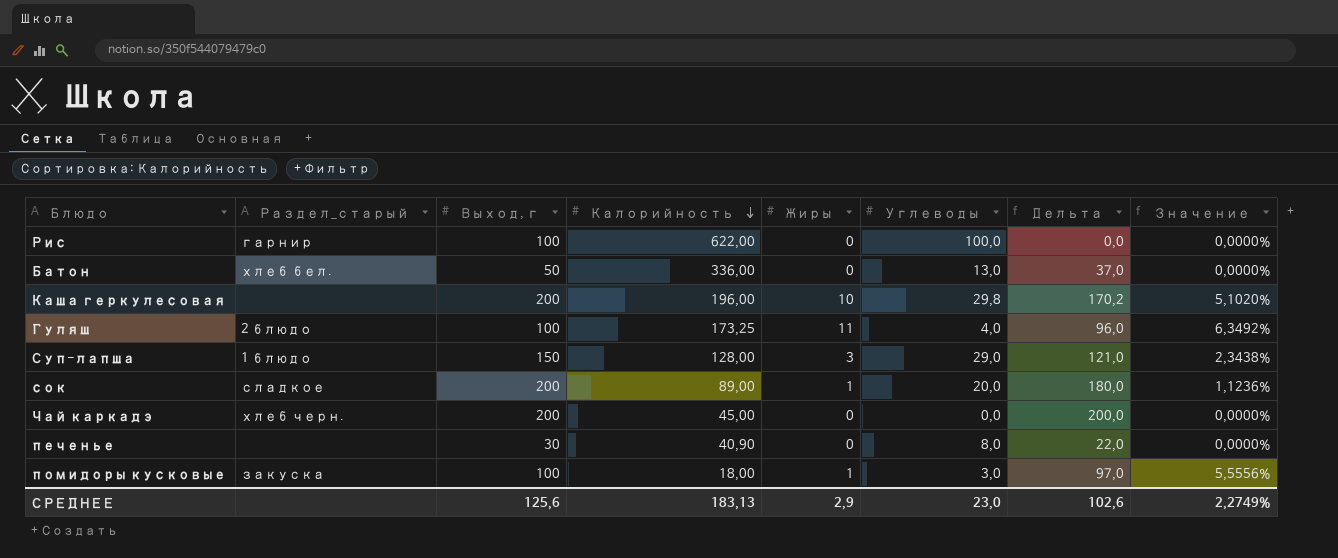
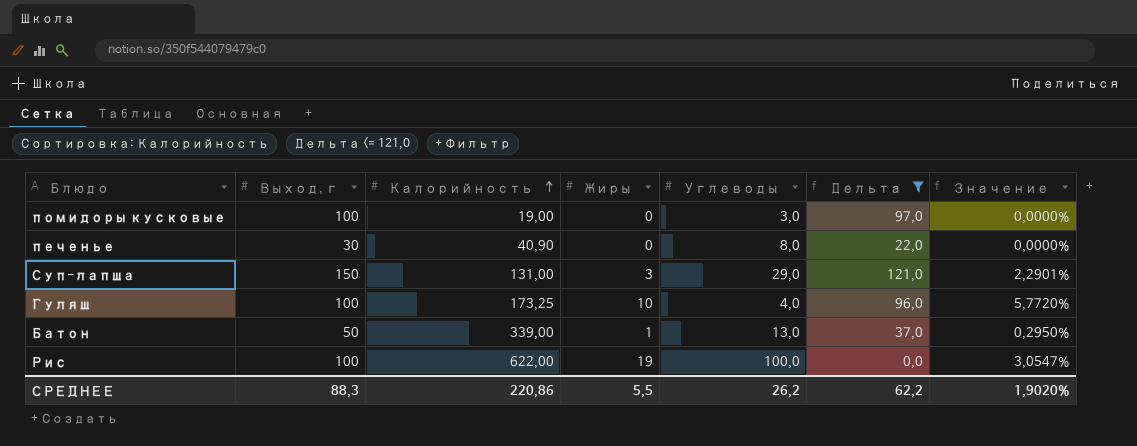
filter: none -> Дельта <= 121,0
row order: Калорийность descending -> Калорийность ascending
column Раздел_старый | position: 2 -> none
помидоры кусковые | Калорийность: 18,00 -> 19,00
помидоры кусковые | Жиры: 1 -> 0
помидоры кусковые | Значение: 5,5556% -> 0,0000%
Суп-лапша | Калорийность: 128,00 -> 131,00
Суп-лапша | Значение: 2,3438% -> 2,2901%
Гуляш | Жиры: 11 -> 10
Гуляш | Значение: 6,3492% -> 5,7720%
Батон | Калорийность: 336,00 -> 339,00
Батон | Жиры: 0 -> 1
Батон | Значение: 0,0000% -> 0,2950%
Рис | Жиры: 0 -> 19
Рис | Значение: 0,0000% -> 3,0547%
СРЕДНЕЕ | Выход, г: 125,6 -> 88,3
СРЕДНЕЕ | Калорийность: 183,13 -> 220,86
СРЕДНЕЕ | Жиры: 2,9 -> 5,5
СРЕДНЕЕ | Углеводы: 23,0 -> 26,2
СРЕДНЕЕ | Дельта: 102,6 -> 62,2
СРЕДНЕЕ | Значение: 2,2749% -> 1,9020%

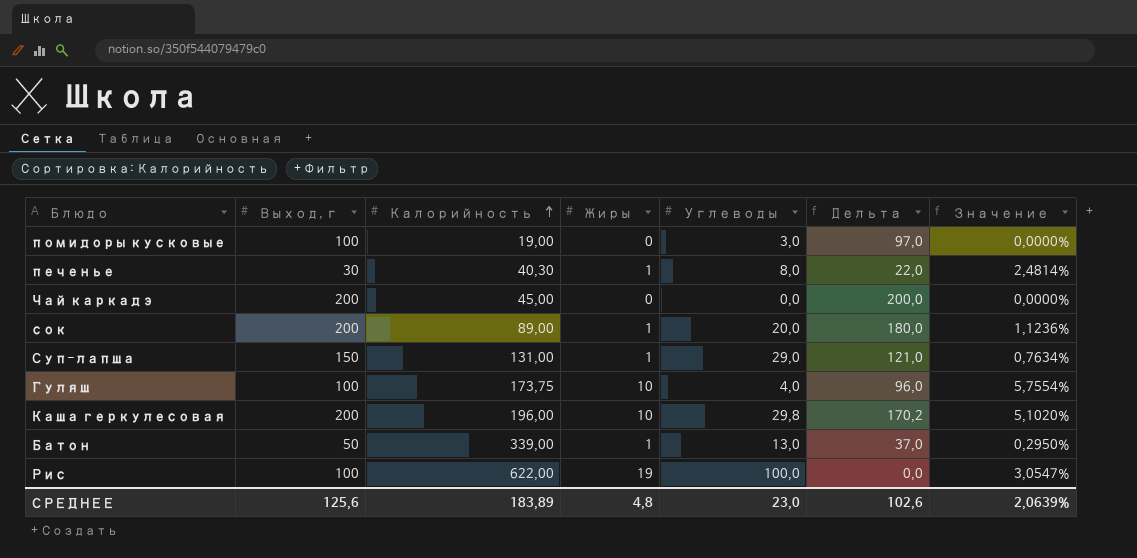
filter: Дельта <= 121,0 -> none
печенье | Калорийность: 40,90 -> 40,30
печенье | Жиры: 0 -> 1
печенье | Значение: 0,0000% -> 2,4814%
Суп-лапша | Жиры: 3 -> 1
Суп-лапша | Значение: 2,2901% -> 0,7634%
Гуляш | Калорийность: 173,25 -> 173,75
Гуляш | Значение: 5,7720% -> 5,7554%
СРЕДНЕЕ | Выход, г: 88,3 -> 125,6
СРЕДНЕЕ | Калорийность: 220,86 -> 183,89
СРЕДНЕЕ | Жиры: 5,5 -> 4,8
СРЕДНЕЕ | Углеводы: 26,2 -> 23,0
СРЕДНЕЕ | Дельта: 62,2 -> 102,6
СРЕДНЕЕ | Значение: 1,9020% -> 2,0639%

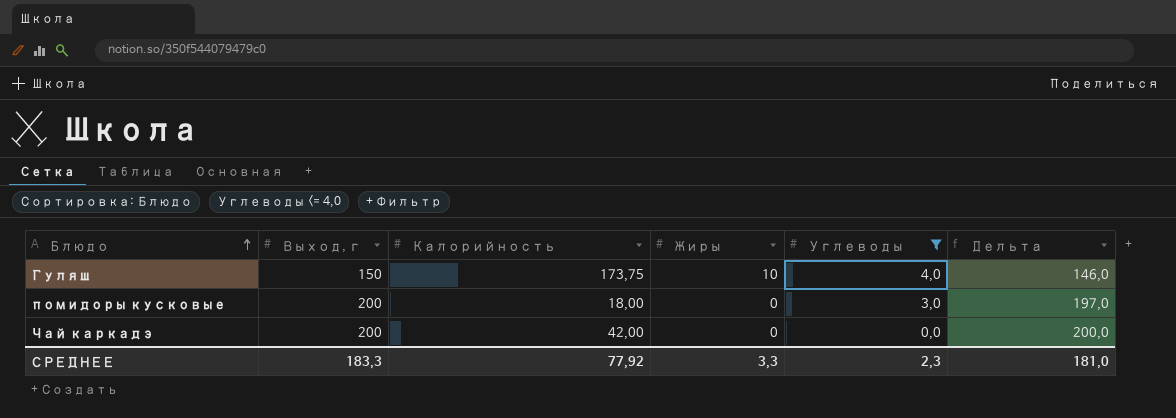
filter: none -> Углеводы <= 4,0
row order: Калорийность ascending -> Блюдо ascending
column Значение | formula: [Жиры] / [Калорийность] -> none
Гуляш | Выход, г: 100 -> 150
Гуляш | Дельта: 96,0 -> 146,0
помидоры кусковые | Выход, г: 100 -> 200
помидоры кусковые | Калорийность: 19,00 -> 18,00
помидоры кусковые | Дельта: 97,0 -> 197,0
Чай каркадэ | Калорийность: 45,00 -> 42,00
СРЕДНЕЕ | Выход, г: 125,6 -> 183,3
СРЕДНЕЕ | Калорийность: 183,89 -> 77,92
СРЕДНЕЕ | Жиры: 4,8 -> 3,3
СРЕДНЕЕ | Углеводы: 23,0 -> 2,3
СРЕДНЕЕ | Дельта: 102,6 -> 181,0

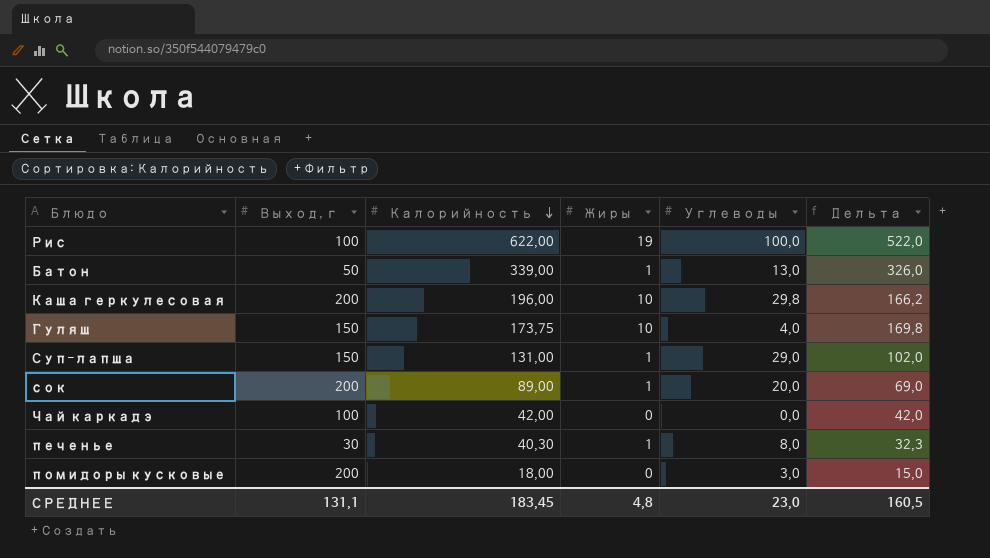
filter: Углеводы <= 4,0 -> none
row order: Блюдо ascending -> Калорийность descending
column Дельта | formula: [Выход, г] - [Углеводы] -> [Калорийность] - [Углеводы]
Чай каркадэ | Выход, г: 200 -> 100
СРЕДНЕЕ | Выход, г: 183,3 -> 131,1
СРЕДНЕЕ | Калорийность: 77,92 -> 183,45
СРЕДНЕЕ | Жиры: 3,3 -> 4,8
СРЕДНЕЕ | Углеводы: 2,3 -> 23,0
СРЕДНЕЕ | Дельта: 181,0 -> 160,5

